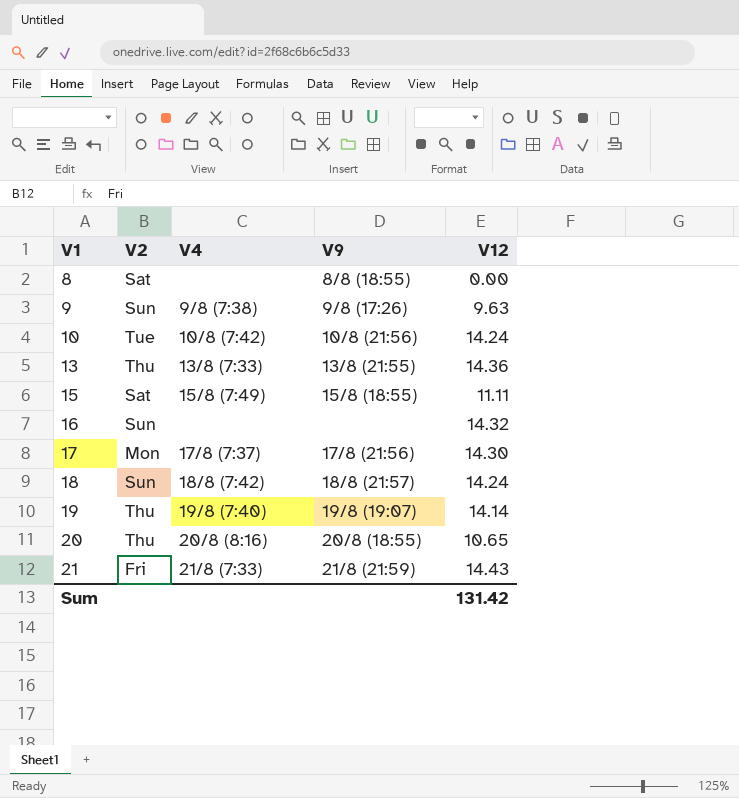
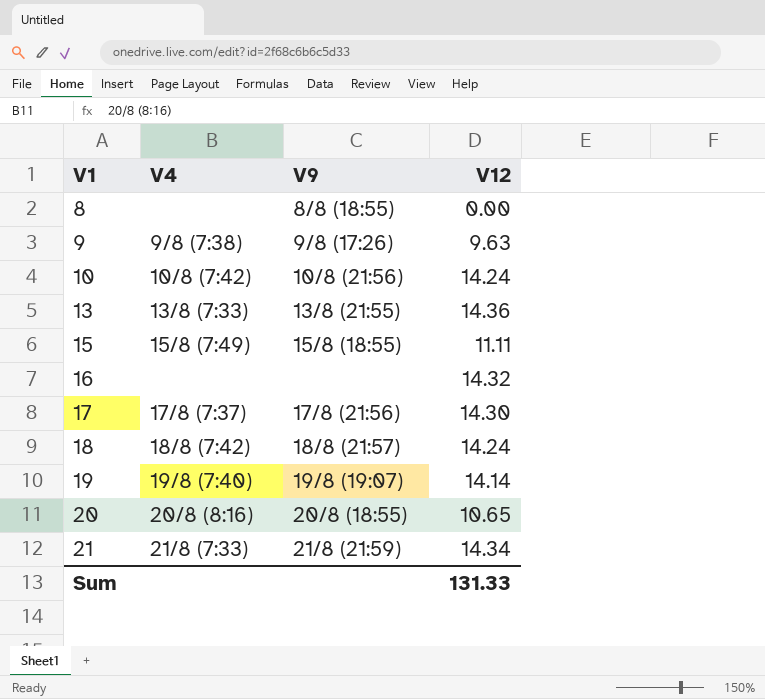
column V2 | position: 2 -> none
21 | V12: 14.43 -> 14.34
Sum | V12: 131.42 -> 131.33

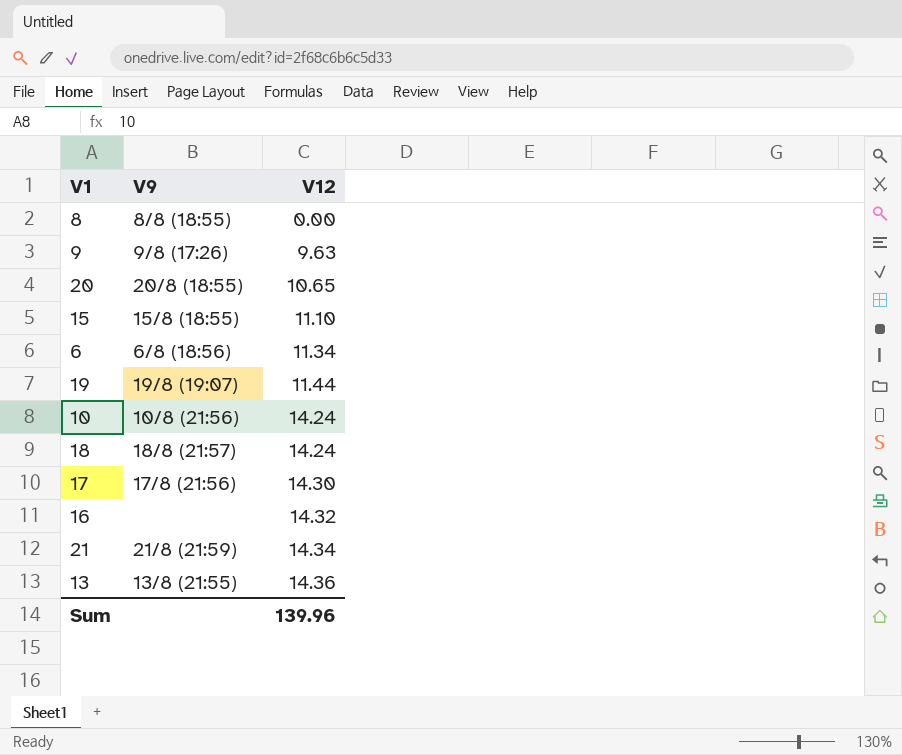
row order: V1 ascending -> V12 ascending
column V4 | position: 2 -> none
15 | V12: 11.11 -> 11.10
row 6: none -> 6/8 (18:56) | 11.34
19 | V12: 14.14 -> 11.44
Sum | V12: 131.33 -> 139.96

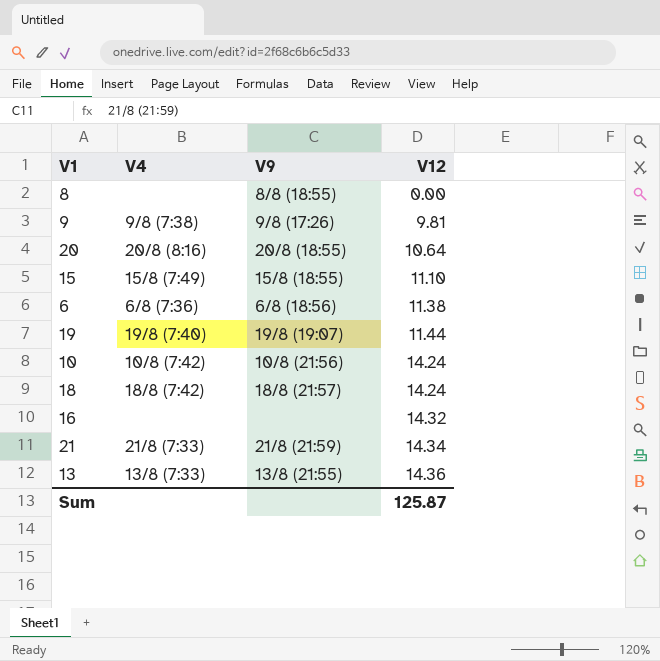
column V4 | position: none -> 2
row 17: 17/8 (21:56) | 14.30 -> none
9 | V12: 9.63 -> 9.81
20 | V12: 10.65 -> 10.64
6 | V12: 11.34 -> 11.38
Sum | V12: 139.96 -> 125.87

